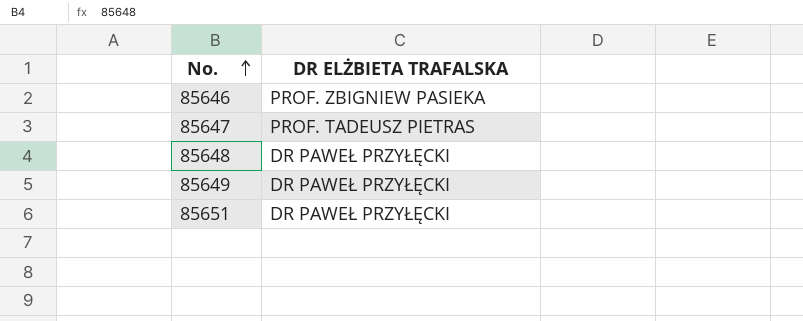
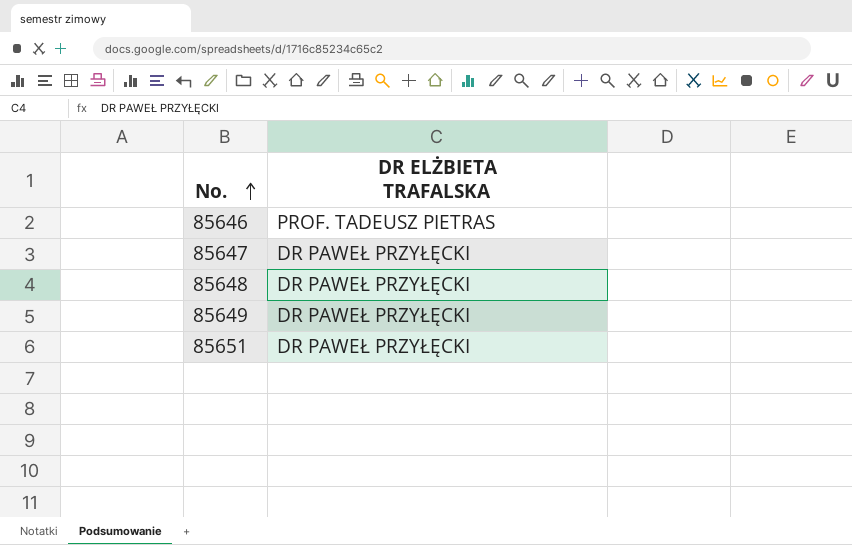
85646 | DR ELŻBIETA TRAFALSKA: PROF. ZBIGNIEW PASIEKA -> PROF. TADEUSZ PIETRAS
85647 | DR ELŻBIETA TRAFALSKA: PROF. TADEUSZ PIETRAS -> DR PAWEŁ PRZYŁĘCKI

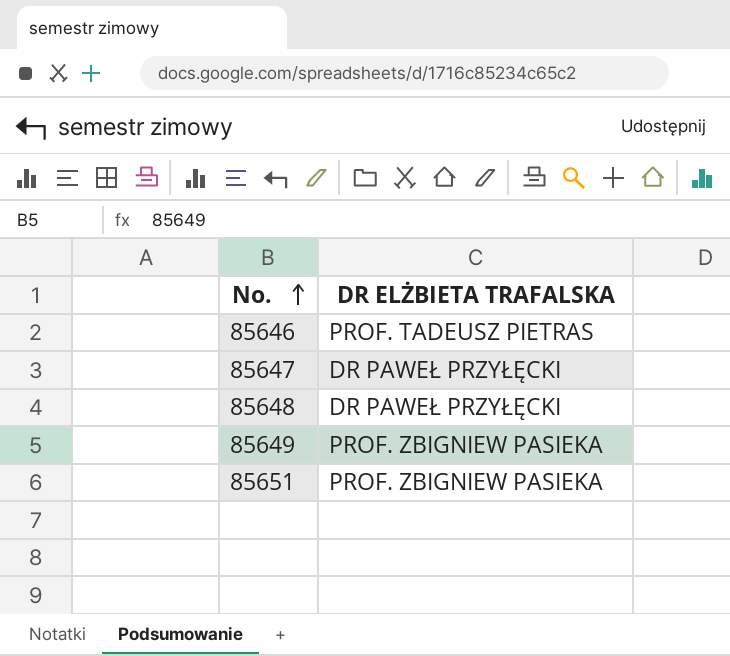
85649 | DR ELŻBIETA TRAFALSKA: DR PAWEŁ PRZYŁĘCKI -> PROF. ZBIGNIEW PASIEKA
85651 | DR ELŻBIETA TRAFALSKA: DR PAWEŁ PRZYŁĘCKI -> PROF. ZBIGNIEW PASIEKA

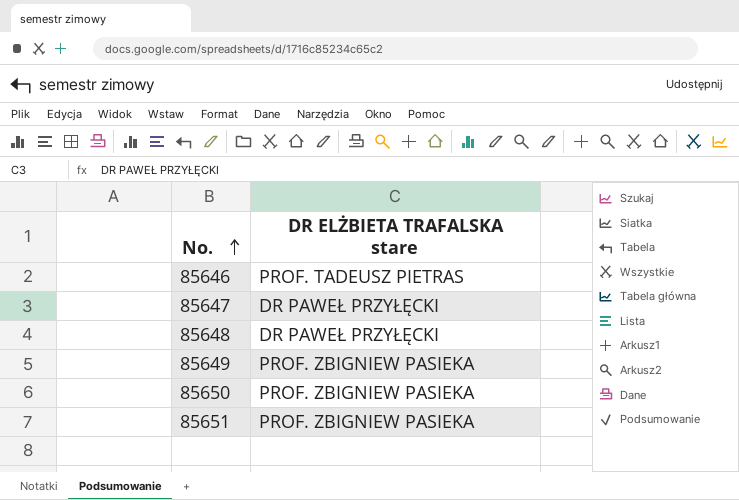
column name: DR ELŻBIETA TRAFALSKA -> DR ELŻBIETA TRAFALSKA stare
row 85650: none -> PROF. ZBIGNIEW PASIEKA

